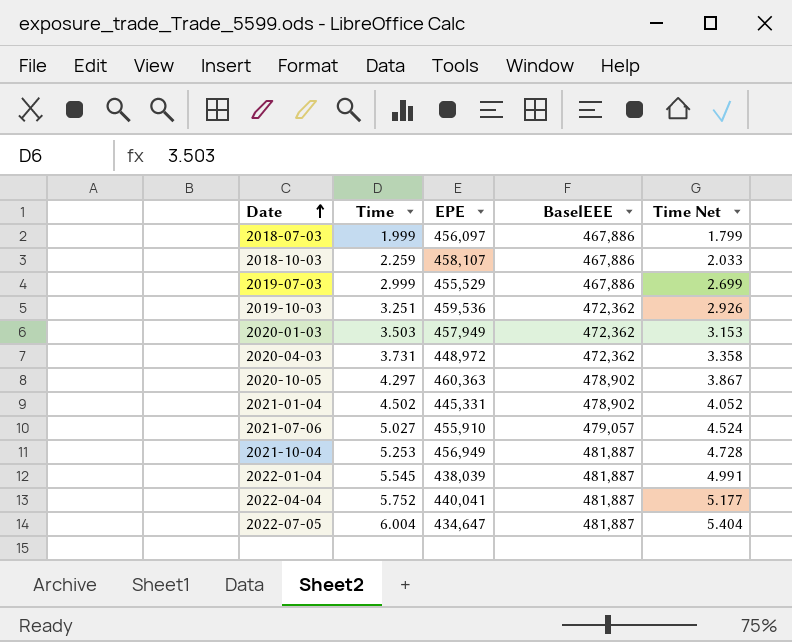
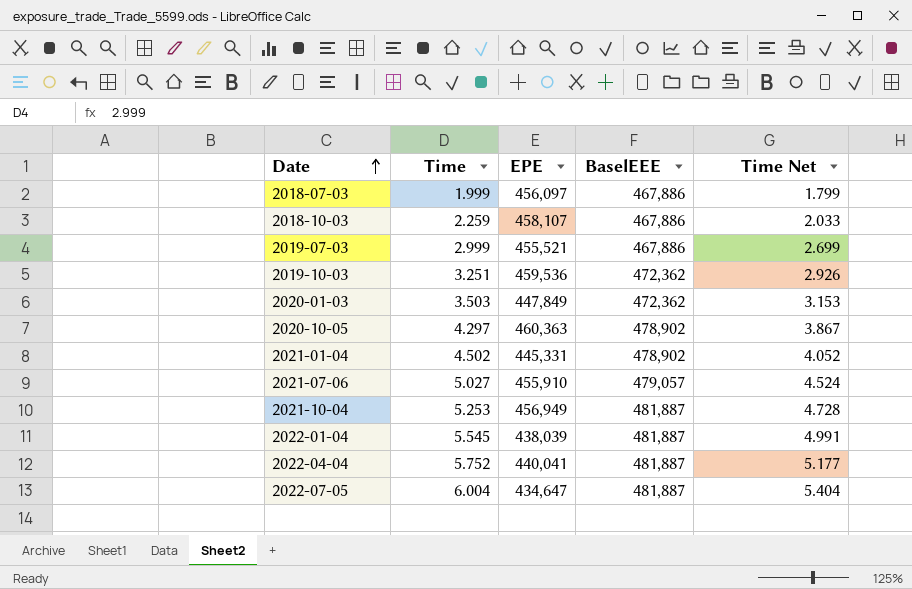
row 2020-04-03: 3.731 | 448,972 | 472,362 | 3.358 -> none
2019-07-03 | EPE: 455,529 -> 455,521
2020-01-03 | EPE: 457,949 -> 447,849

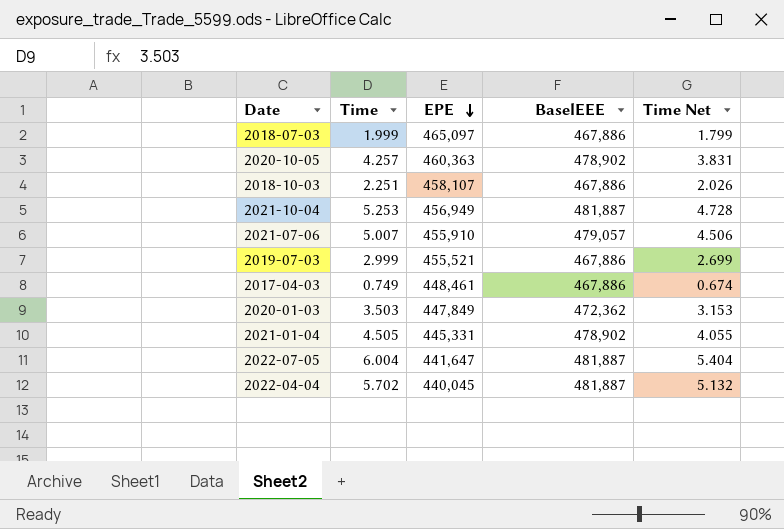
row order: Date ascending -> EPE descending
row 2019-10-03: 3.251 | 459,536 | 472,362 | 2.926 -> none
row 2022-01-04: 5.545 | 438,039 | 481,887 | 4.991 -> none
2018-07-03 | EPE: 456,097 -> 465,097
2020-10-05 | Time: 4.297 -> 4.257
2020-10-05 | Time Net: 3.867 -> 3.831
2018-10-03 | Time: 2.259 -> 2.251
2018-10-03 | Time Net: 2.033 -> 2.026
2021-07-06 | Time: 5.027 -> 5.007
2021-07-06 | Time Net: 4.524 -> 4.506
row 2017-04-03: none -> 0.749 | 448,461 | 467,886 | 0.674
2021-01-04 | Time: 4.502 -> 4.505
2021-01-04 | Time Net: 4.052 -> 4.055
2022-07-05 | EPE: 434,647 -> 441,647
2022-04-04 | Time: 5.752 -> 5.702
2022-04-04 | EPE: 440,041 -> 440,045
2022-04-04 | Time Net: 5.177 -> 5.132

